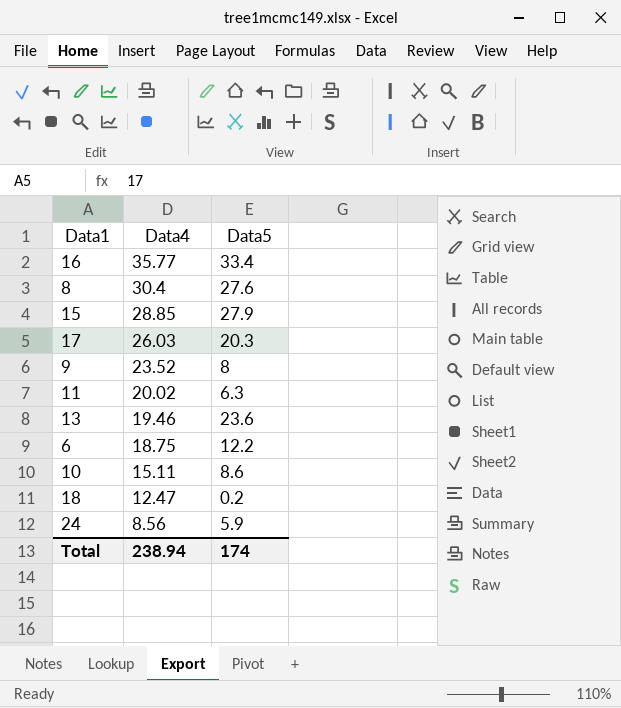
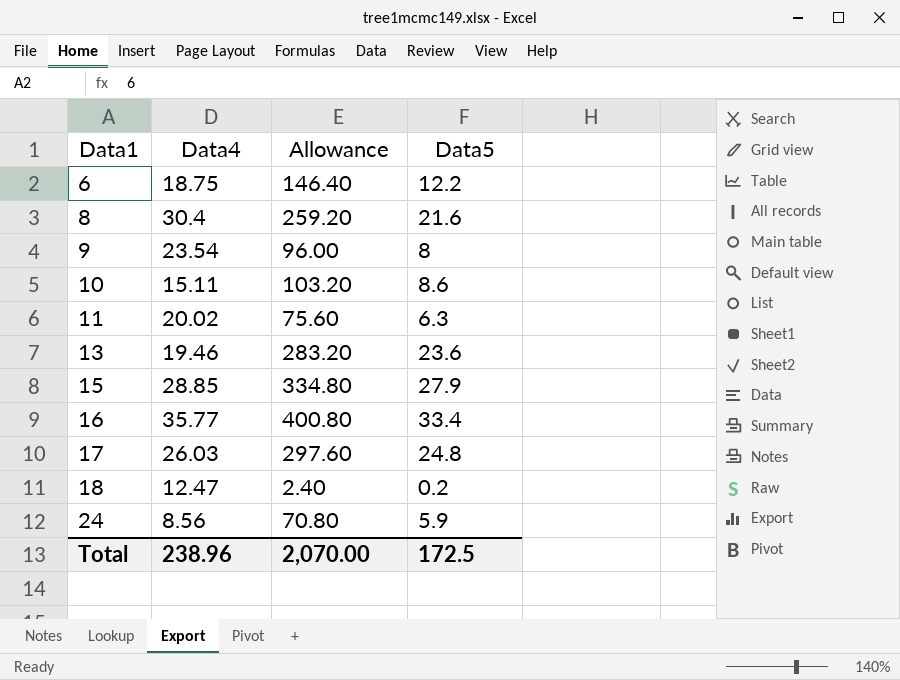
row order: Data4 descending -> Data1 ascending
column Allowance | formula: none -> [Data5] * 12
8 | Data5: 27.6 -> 21.6
9 | Data4: 23.52 -> 23.54
17 | Data5: 20.3 -> 24.8
Total | Data4: 238.94 -> 238.96
Total | Data5: 174 -> 172.5

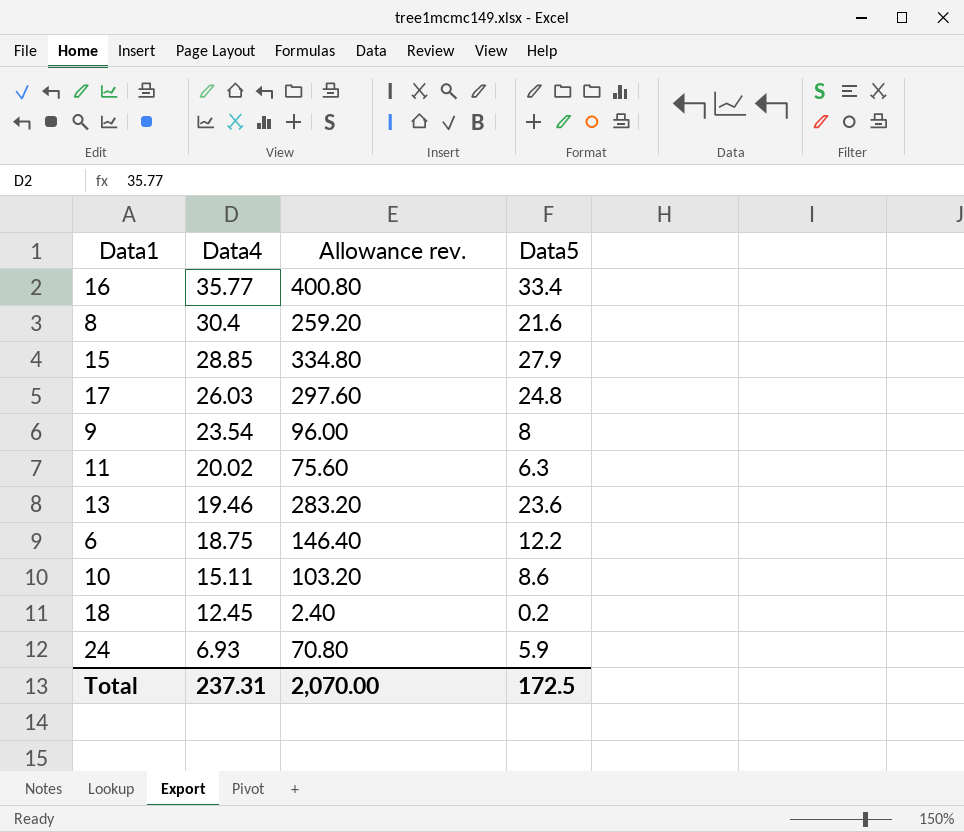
row order: Data1 ascending -> Data4 descending
column name: Allowance -> Allowance rev.
18 | Data4: 12.47 -> 12.45
24 | Data4: 8.56 -> 6.93
Total | Data4: 238.96 -> 237.31

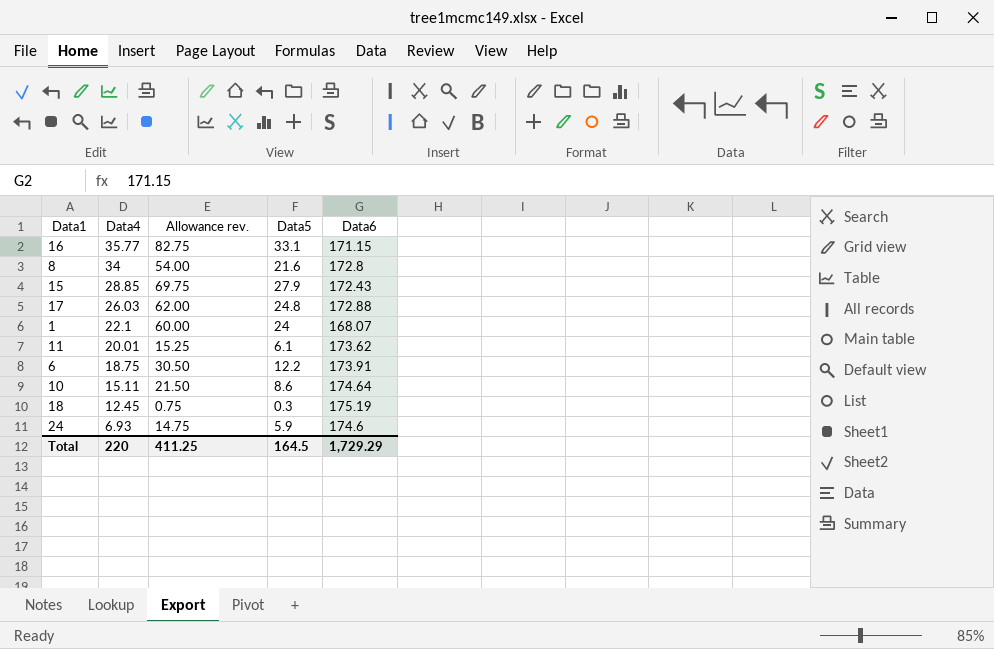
column Allowance rev. | formula: [Data5] * 12 -> [Data5] * 2.5
column Data6 | position: none -> 5
row 9: 23.54 | 96.00 | 8 -> none
row 13: 19.46 | 283.20 | 23.6 -> none
16 | Data5: 33.4 -> 33.1
8 | Data4: 30.4 -> 34
row 1: none -> 22.1 | 60.00 | 24 | 168.07
11 | Data4: 20.02 -> 20.01
11 | Data5: 6.3 -> 6.1
18 | Data5: 0.2 -> 0.3
Total | Data4: 237.31 -> 220
Total | Allowance rev.: 2,070.00 -> 411.25
Total | Data5: 172.5 -> 164.5

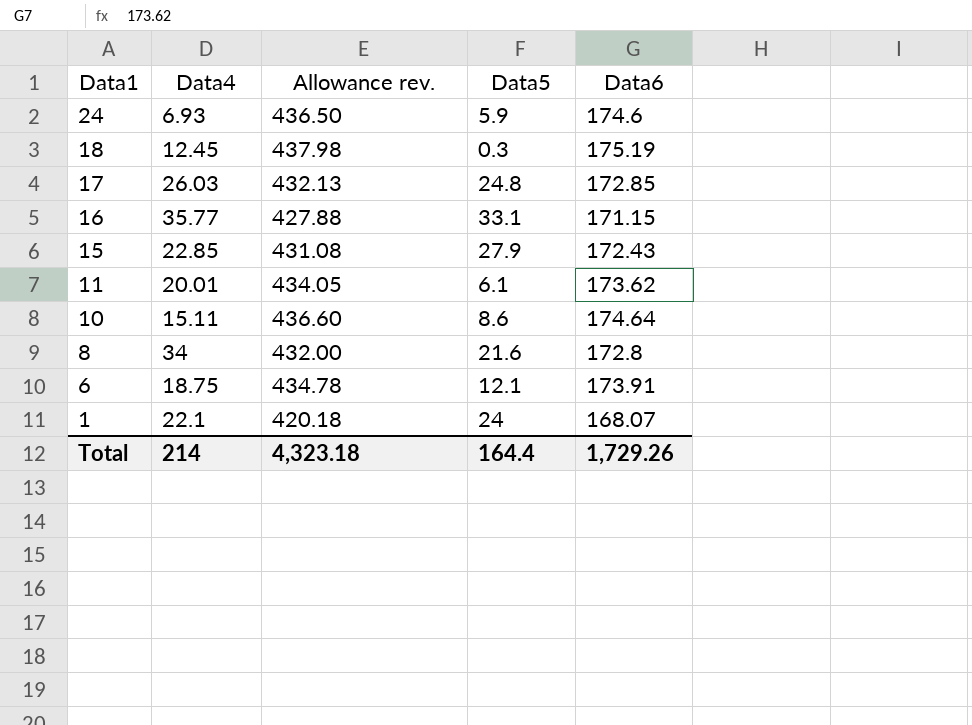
row order: Data4 descending -> Data1 descending
column Allowance rev. | formula: [Data5] * 2.5 -> [Data6] * 2.5
17 | Data6: 172.88 -> 172.85
15 | Data4: 28.85 -> 22.85
6 | Data5: 12.2 -> 12.1
Total | Data4: 220 -> 214
Total | Allowance rev.: 411.25 -> 4,323.18
Total | Data5: 164.5 -> 164.4
Total | Data6: 1,729.29 -> 1,729.26

